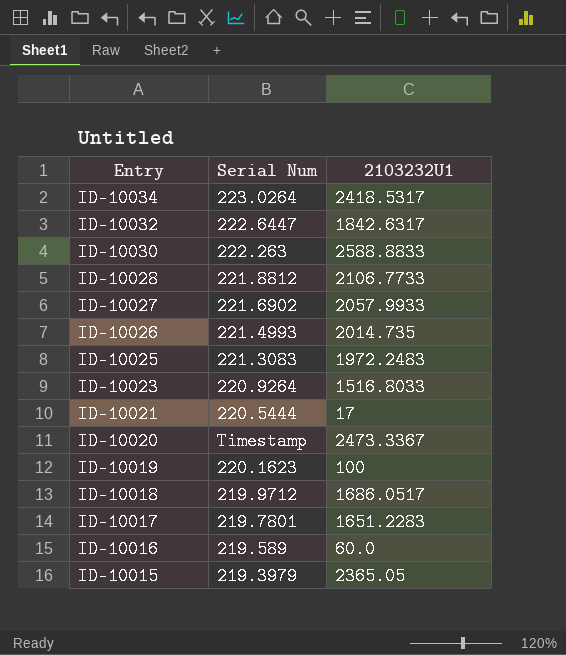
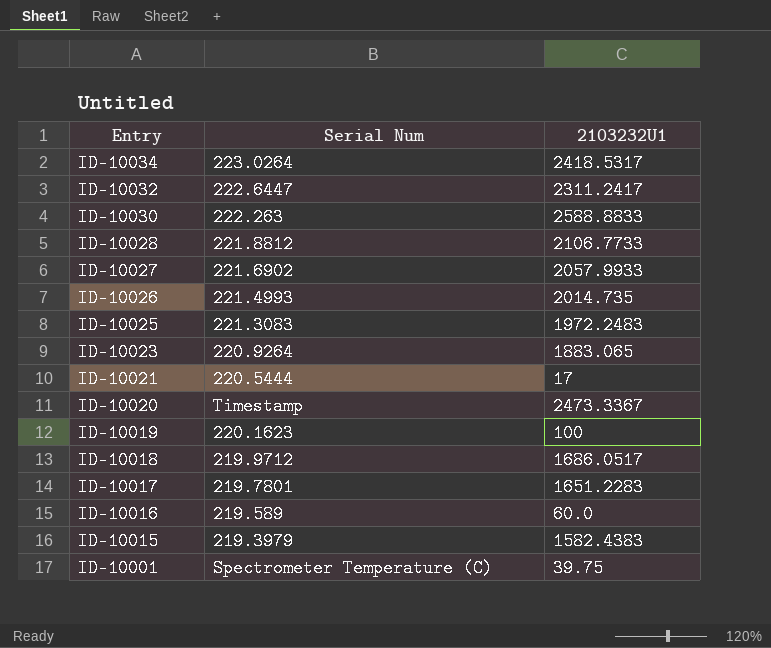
ID-10032 | 2103232U1: 1842.6317 -> 2311.2417
ID-10023 | 2103232U1: 1516.8033 -> 1883.065
ID-10015 | 2103232U1: 2365.05 -> 1582.4383
row ID-10001: none -> Spectrometer Temperature (C) | 39.75

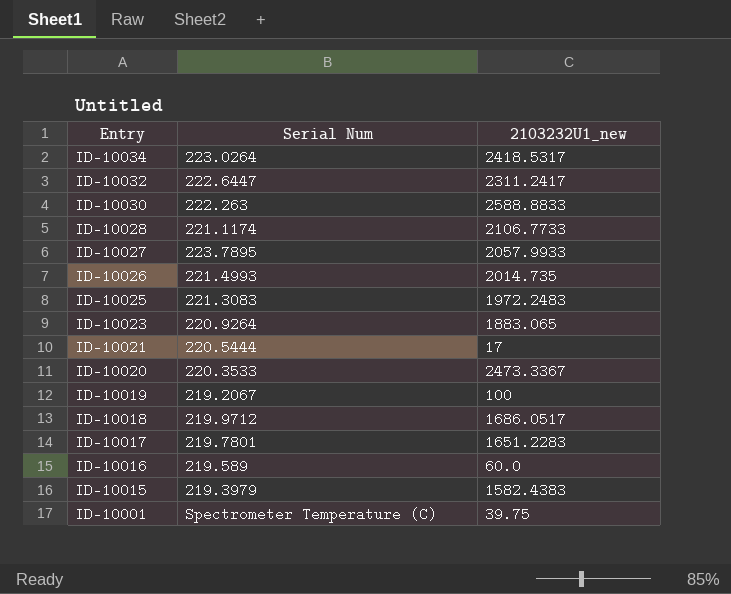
column name: 2103232U1 -> 2103232U1_new
ID-10028 | Serial Num: 221.8812 -> 221.1174
ID-10027 | Serial Num: 221.6902 -> 223.7895
ID-10020 | Serial Num: Timestamp -> 220.3533
ID-10019 | Serial Num: 220.1623 -> 219.2067

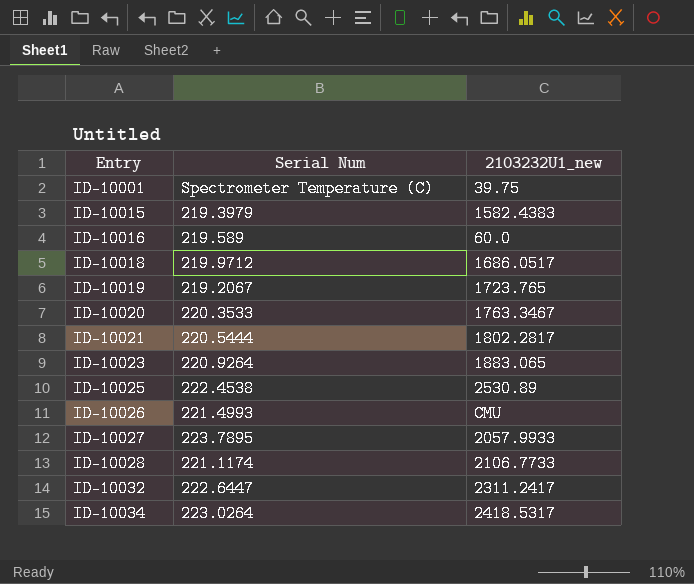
row order: Entry descending -> Entry ascending
row ID-10030: 222.263 | 2588.8833 -> none
row ID-10017: 219.7801 | 1651.2283 -> none
ID-10019 | 2103232U1_new: 100 -> 1723.765
ID-10020 | 2103232U1_new: 2473.3367 -> 1763.3467
ID-10021 | 2103232U1_new: 17 -> 1802.2817
ID-10025 | Serial Num: 221.3083 -> 222.4538
ID-10025 | 2103232U1_new: 1972.2483 -> 2530.89
ID-10026 | 2103232U1_new: 2014.735 -> CMU

